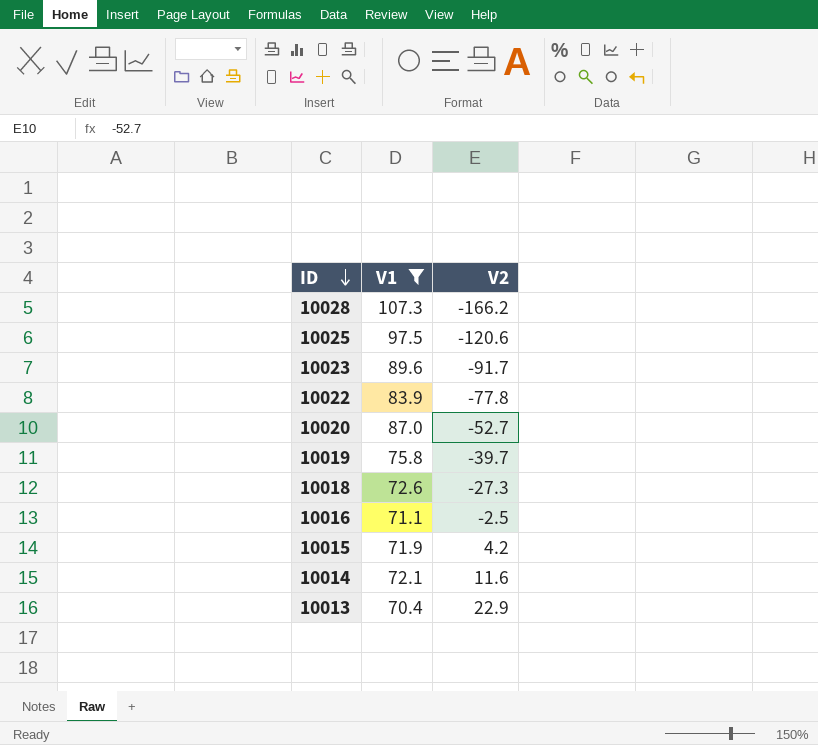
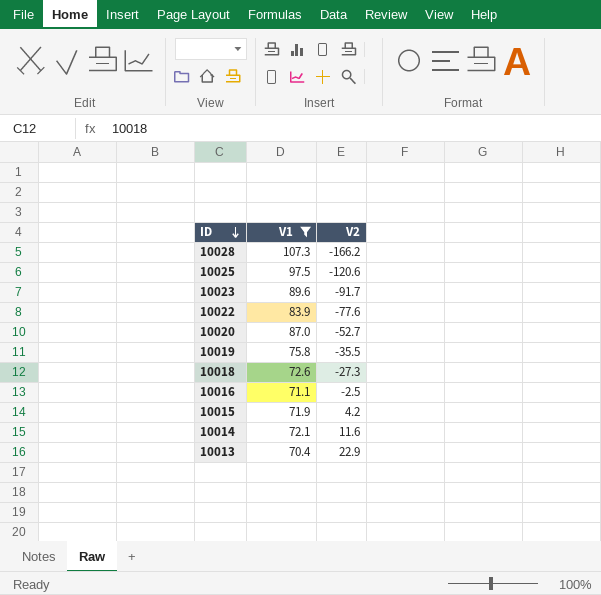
10022 | V2: -77.8 -> -77.6
10019 | V2: -39.7 -> -35.5

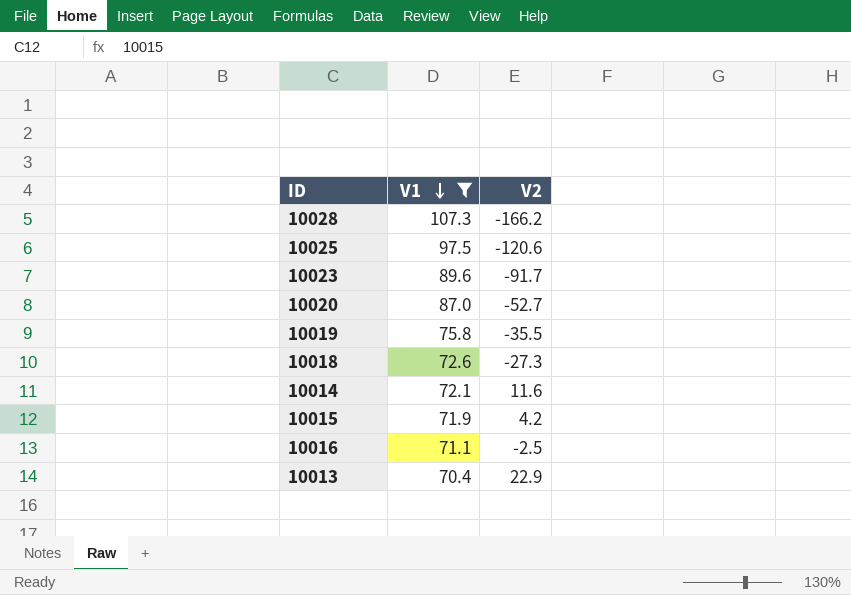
row order: ID descending -> V1 descending
row 10022: 83.9 | -77.6 -> none

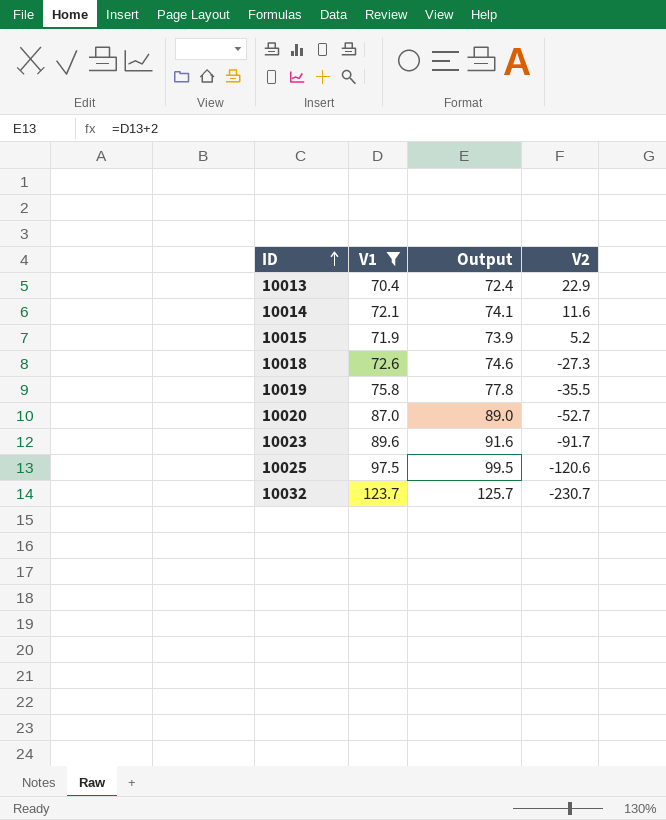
row order: V1 descending -> ID ascending
column Output | formula: none -> [V1] + 2
row 10028: 107.3 | -166.2 -> none
row 10016: 71.1 | -2.5 -> none
10015 | V2: 4.2 -> 5.2
row 10032: none -> 123.7 | 125.7 | -230.7

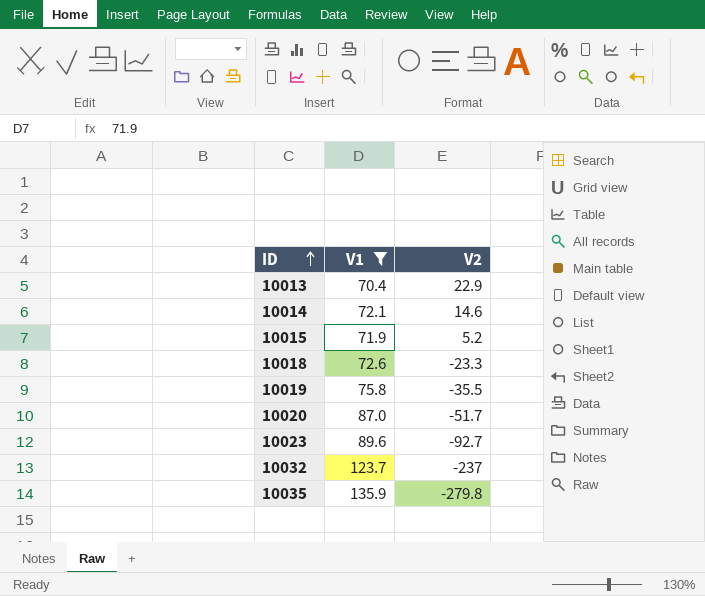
column Output | formula: [V1] + 2 -> none
row 10025: 97.5 | 99.5 | -120.6 -> none
10014 | V2: 11.6 -> 14.6
10018 | V2: -27.3 -> -23.3
10020 | V2: -52.7 -> -51.7
10023 | V2: -91.7 -> -92.7
10032 | V2: -230.7 -> -237
row 10035: none -> 135.9 | -279.8

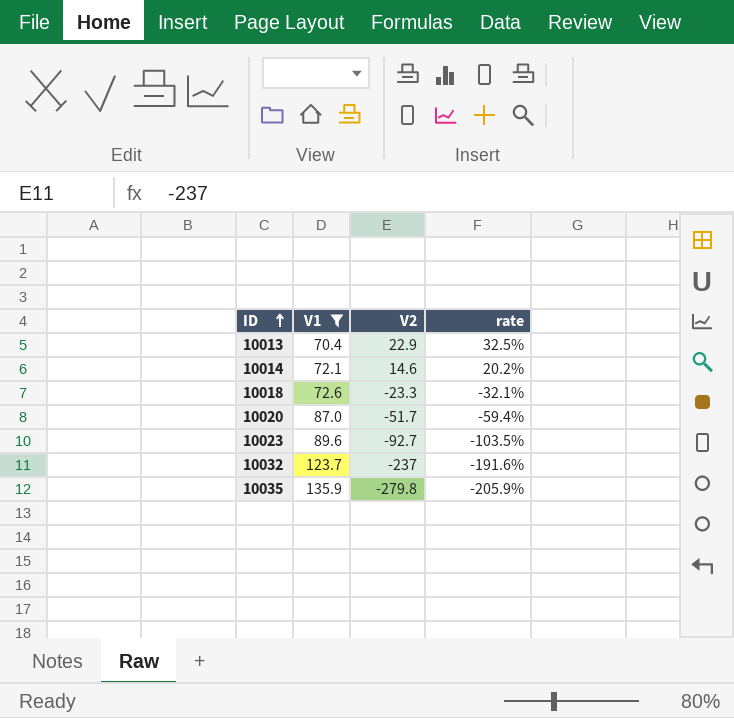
column rate | formula: none -> [V2] / [V1]
row 10015: 71.9 | 5.2 -> none
row 10019: 75.8 | -35.5 -> none

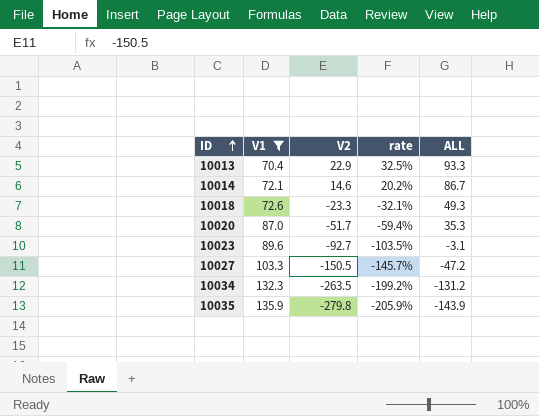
column ALL | formula: none -> [V1] + [V2]
row 10032: 123.7 | -237 | -191.6% -> none
row 10027: none -> 103.3 | -150.5 | -145.7% | -47.2
row 10034: none -> 132.3 | -263.5 | -199.2% | -131.2

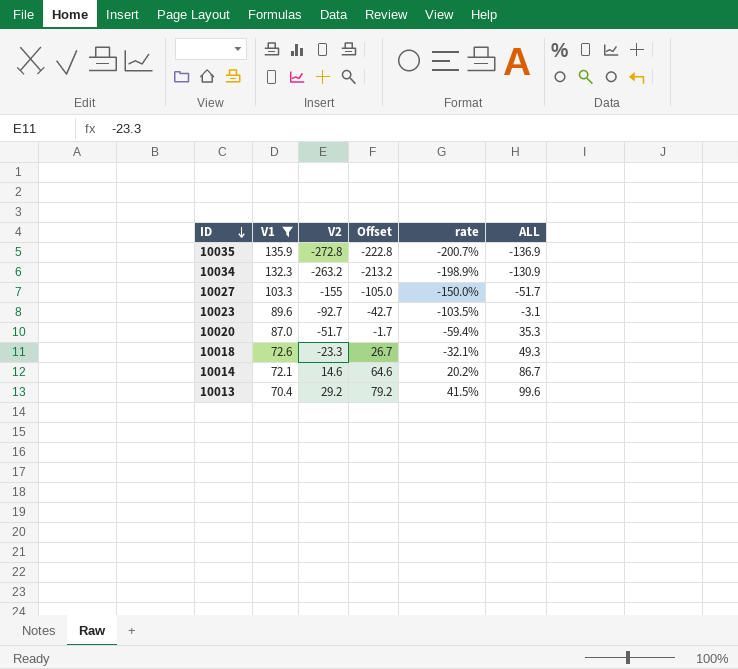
row order: ID ascending -> ID descending
column Offset | formula: none -> [V2] + 50
10035 | V2: -279.8 -> -272.8
10035 | rate: -205.9% -> -200.7%
10035 | ALL: -143.9 -> -136.9
10034 | V2: -263.5 -> -263.2
10034 | rate: -199.2% -> -198.9%
10034 | ALL: -131.2 -> -130.9
10027 | V2: -150.5 -> -155
10027 | rate: -145.7% -> -150.0%
10027 | ALL: -47.2 -> -51.7
10013 | V2: 22.9 -> 29.2
10013 | rate: 32.5% -> 41.5%
10013 | ALL: 93.3 -> 99.6

